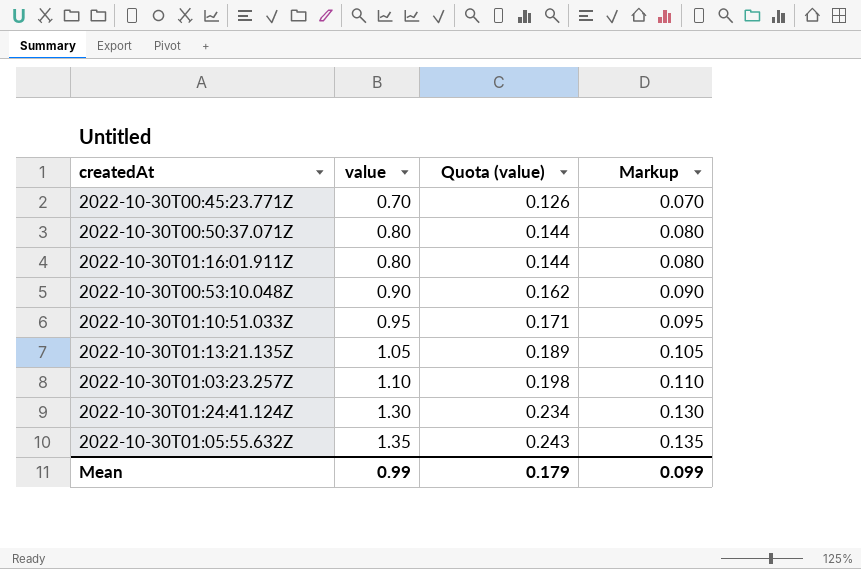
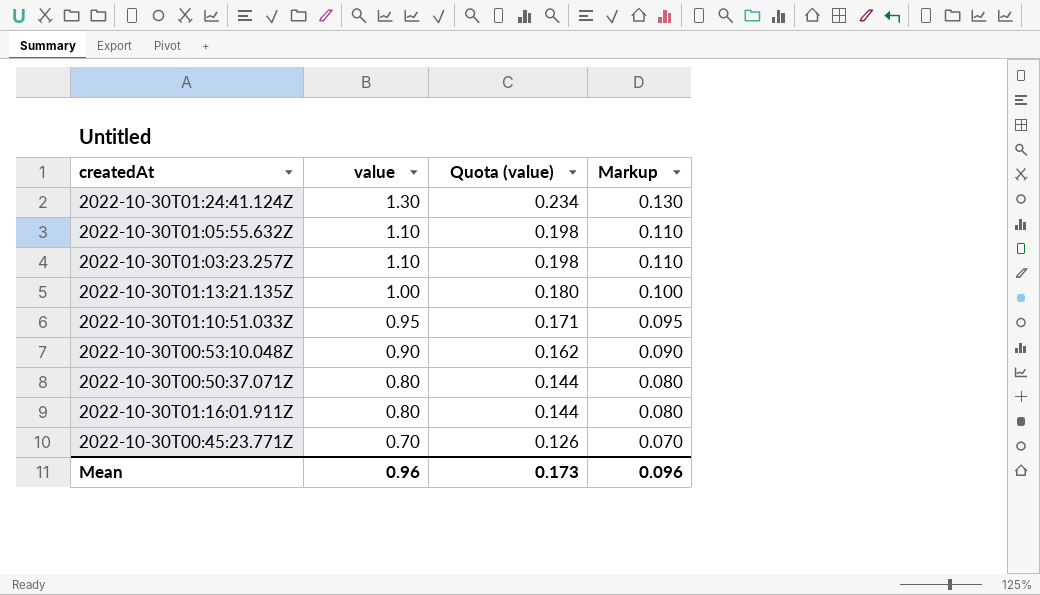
row order: value ascending -> value descending
2022-10-30T01:05:55.632Z | value: 1.35 -> 1.10
2022-10-30T01:05:55.632Z | Quota (value): 0.243 -> 0.198
2022-10-30T01:05:55.632Z | Markup: 0.135 -> 0.110
2022-10-30T01:13:21.135Z | value: 1.05 -> 1.00
2022-10-30T01:13:21.135Z | Quota (value): 0.189 -> 0.180
2022-10-30T01:13:21.135Z | Markup: 0.105 -> 0.100
Mean | value: 0.99 -> 0.96
Mean | Quota (value): 0.179 -> 0.173
Mean | Markup: 0.099 -> 0.096

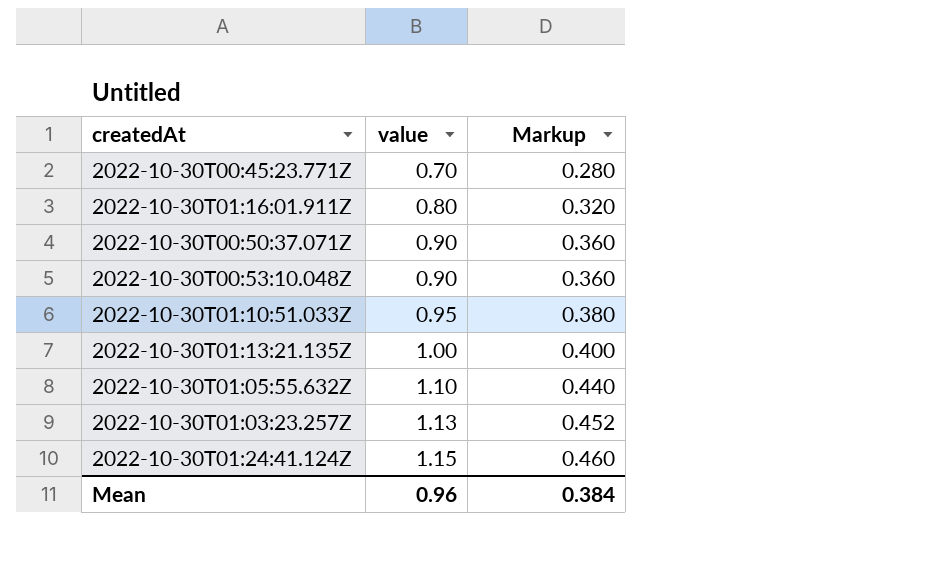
row order: value descending -> value ascending
column Quota (value) | formula: [value] * 0.18 -> none
column Markup | formula: [value] * 0.1 -> [value] * 0.4
2022-10-30T00:50:37.071Z | value: 0.80 -> 0.90
2022-10-30T01:03:23.257Z | value: 1.10 -> 1.13
2022-10-30T01:24:41.124Z | value: 1.30 -> 1.15
Mean | Markup: 0.096 -> 0.384

